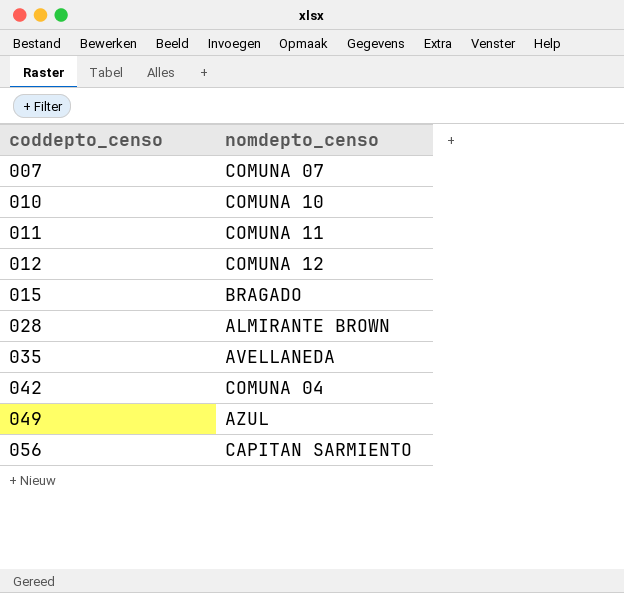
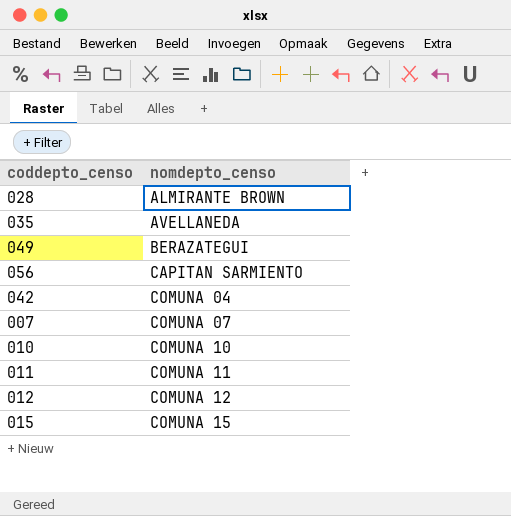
row order: coddepto_censo ascending -> nomdepto_censo ascending
049 | nomdepto_censo: AZUL -> BERAZATEGUI
015 | nomdepto_censo: BRAGADO -> COMUNA 15

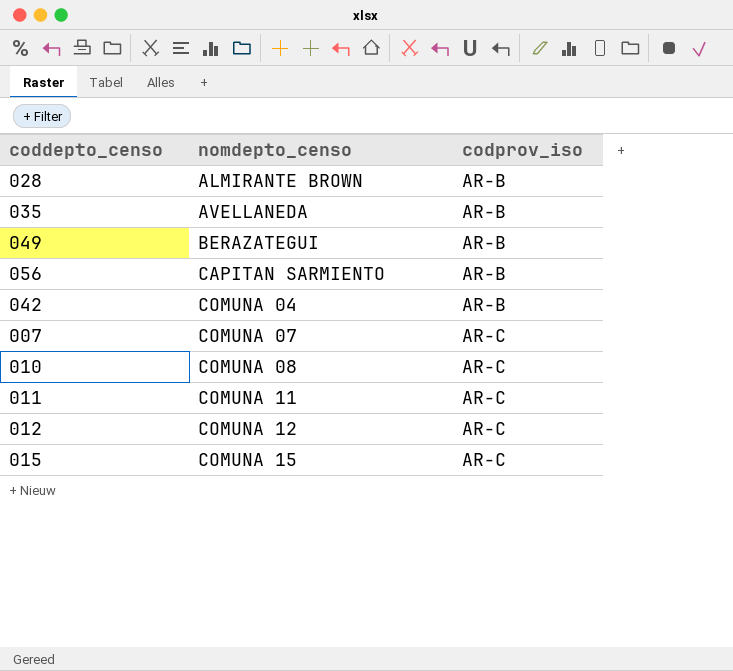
column codprov_iso | position: none -> 3
010 | nomdepto_censo: COMUNA 10 -> COMUNA 08

